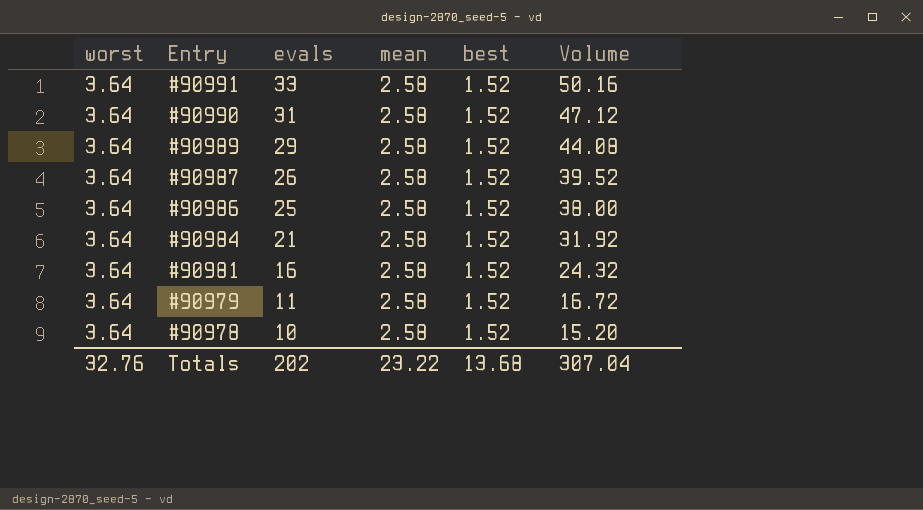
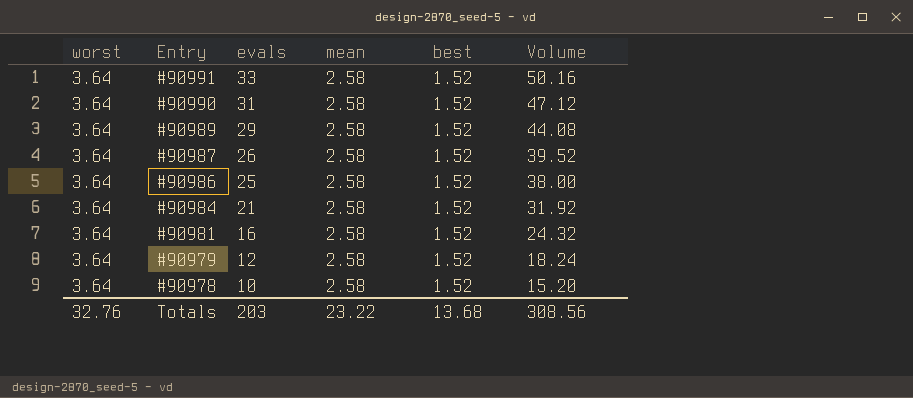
#90979 | evals: 11 -> 12
#90979 | Volume: 16.72 -> 18.24
Totals | evals: 202 -> 203
Totals | Volume: 307.04 -> 308.56

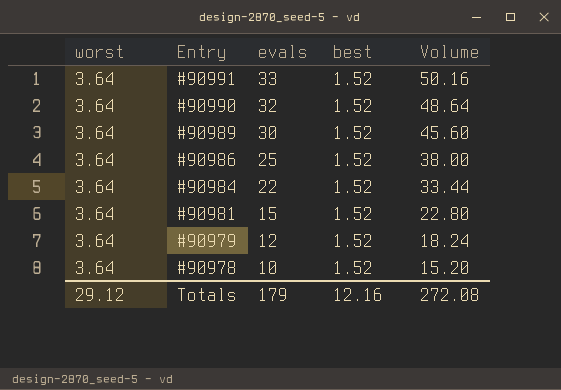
column mean | position: 4 -> none
row #90987: 3.64 | 26 | 2.58 | 1.52 | 39.52 -> none
#90990 | evals: 31 -> 32
#90990 | Volume: 47.12 -> 48.64
#90989 | evals: 29 -> 30
#90989 | Volume: 44.08 -> 45.60
#90984 | evals: 21 -> 22
#90984 | Volume: 31.92 -> 33.44
#90981 | evals: 16 -> 15
#90981 | Volume: 24.32 -> 22.80
Totals | worst: 32.76 -> 29.12
Totals | evals: 203 -> 179
Totals | best: 13.68 -> 12.16
Totals | Volume: 308.56 -> 272.08

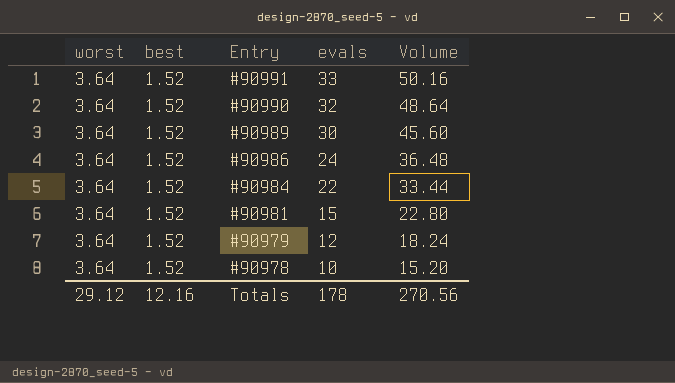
column best | position: 4 -> 2
#90986 | evals: 25 -> 24
#90986 | Volume: 38.00 -> 36.48
Totals | evals: 179 -> 178
Totals | Volume: 272.08 -> 270.56

